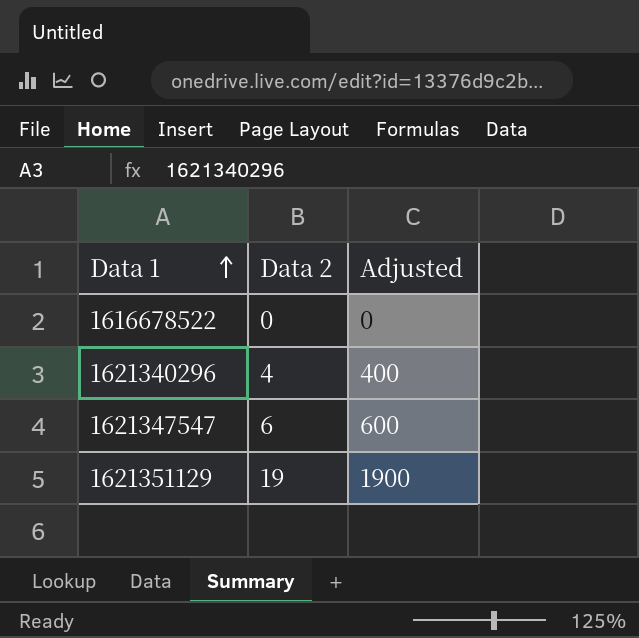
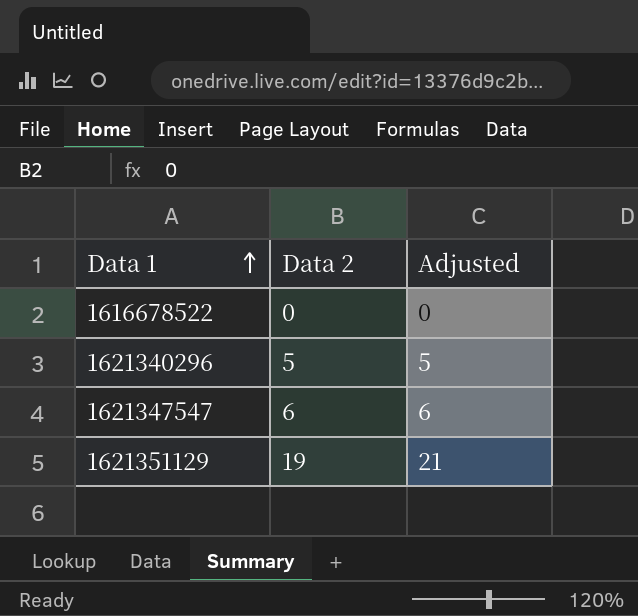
column Adjusted | formula: [Data 2] * 100 -> [Data 2] * 1.08
1621340296 | Data 2: 4 -> 5

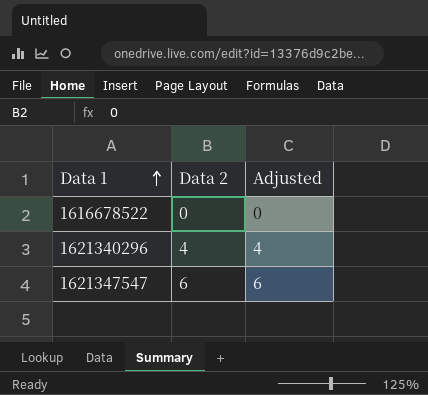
row 1621351129: 19 | 21 -> none
1621340296 | Data 2: 5 -> 4
1621340296 | Adjusted: 5 -> 4

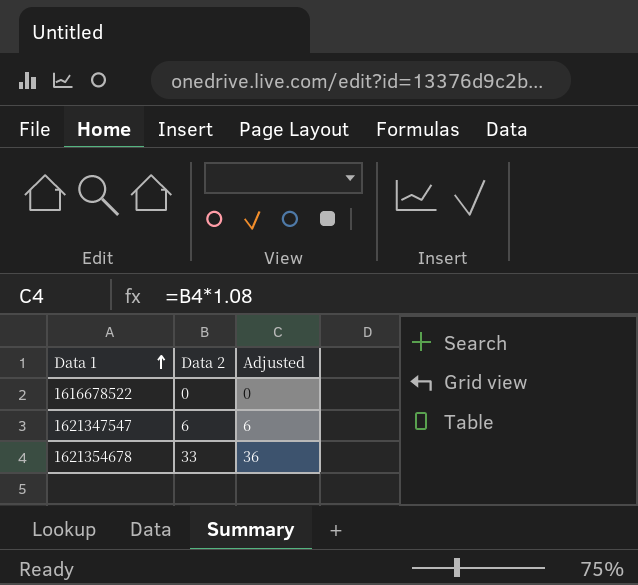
row 1621340296: 4 | 4 -> none
row 1621354678: none -> 33 | 36

